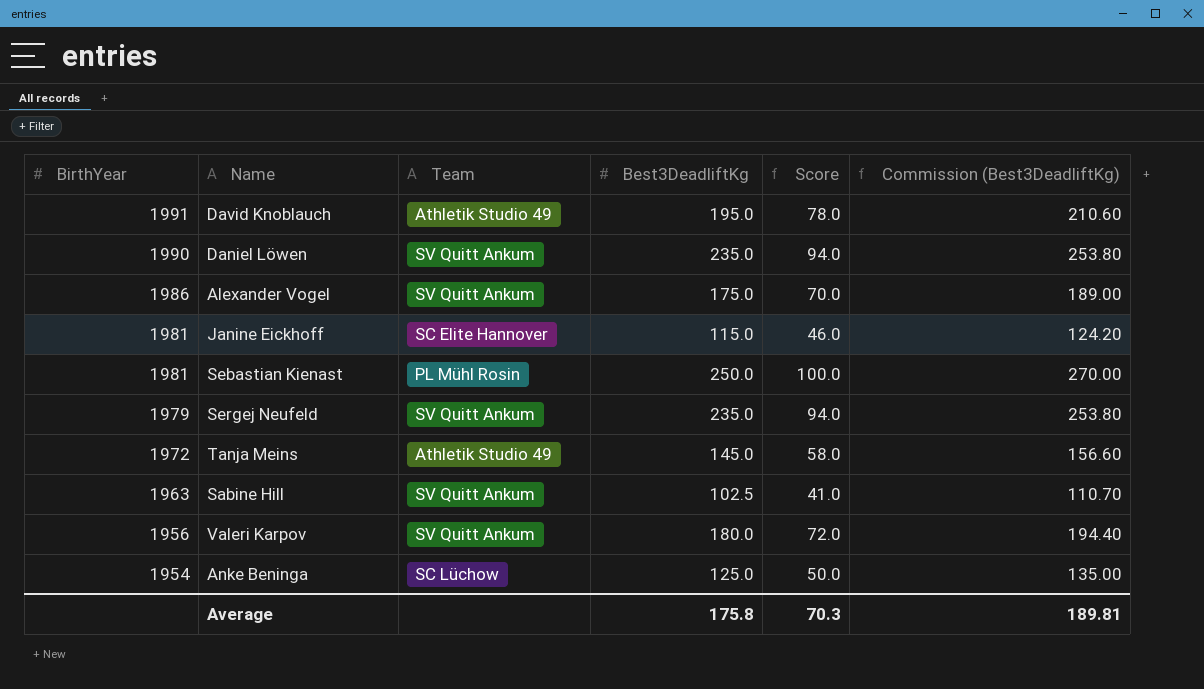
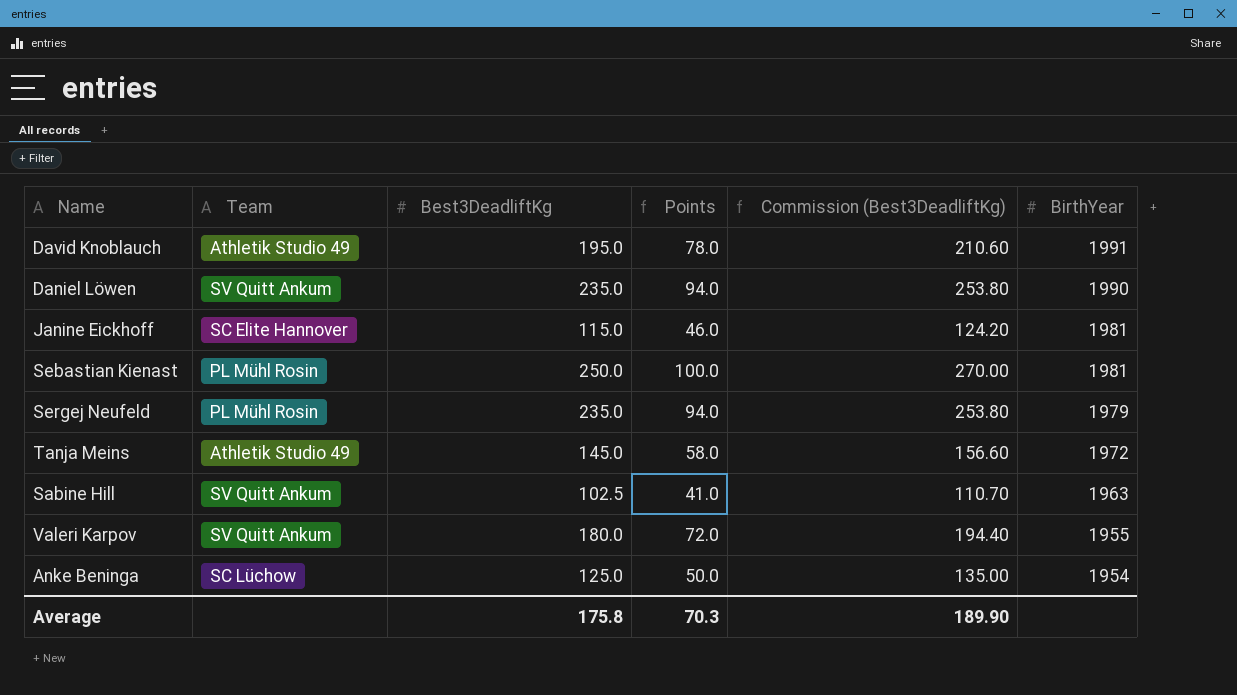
column name: Score -> Points
column BirthYear | position: 1 -> 6
row Alexander Vogel: 1986 | SV Quitt Ankum | 175.0 | 70.0 | 189.00 -> none
Sergej Neufeld | Team: SV Quitt Ankum -> PL Mühl Rosin
Valeri Karpov | BirthYear: 1956 -> 1955
Average | Commission (Best3DeadliftKg): 189.81 -> 189.90

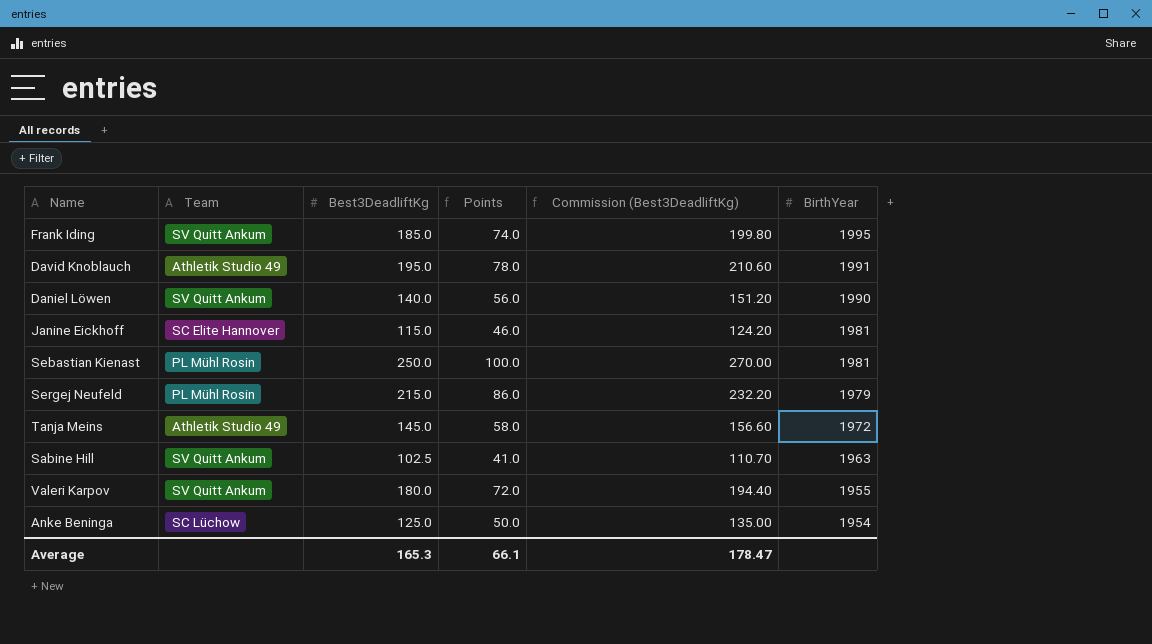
row Frank Iding: none -> SV Quitt Ankum | 185.0 | 74.0 | 199.80 | 1995
Daniel Löwen | Best3DeadliftKg: 235.0 -> 140.0
Daniel Löwen | Points: 94.0 -> 56.0
Daniel Löwen | Commission (Best3DeadliftKg): 253.80 -> 151.20
Sergej Neufeld | Best3DeadliftKg: 235.0 -> 215.0
Sergej Neufeld | Points: 94.0 -> 86.0
Sergej Neufeld | Commission (Best3DeadliftKg): 253.80 -> 232.20
Average | Best3DeadliftKg: 175.8 -> 165.3
Average | Points: 70.3 -> 66.1
Average | Commission (Best3DeadliftKg): 189.90 -> 178.47

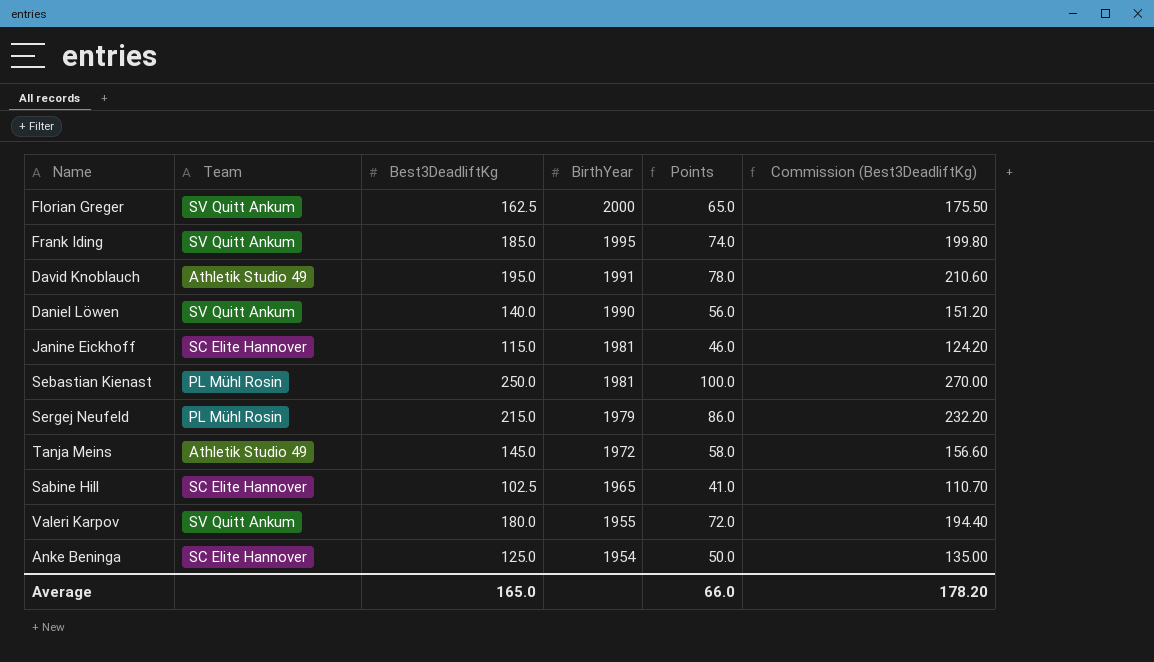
column BirthYear | position: 6 -> 4
row Florian Greger: none -> SV Quitt Ankum | 162.5 | 2000 | 65.0 | 175.50
Sabine Hill | Team: SV Quitt Ankum -> SC Elite Hannover
Sabine Hill | BirthYear: 1963 -> 1965
Anke Beninga | Team: SC Lüchow -> SC Elite Hannover
Average | Best3DeadliftKg: 165.3 -> 165.0
Average | Points: 66.1 -> 66.0
Average | Commission (Best3DeadliftKg): 178.47 -> 178.20

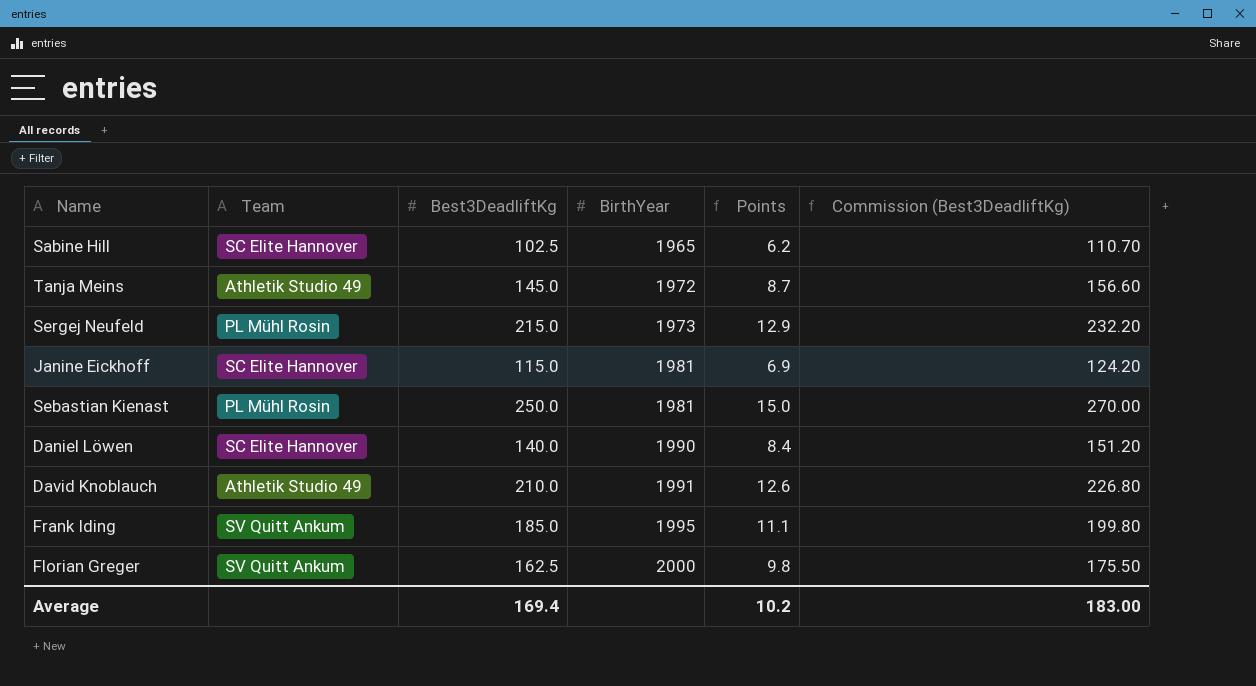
row order: BirthYear descending -> BirthYear ascending
column Points | formula: [Best3DeadliftKg] * 0.4 -> [Best3DeadliftKg] * 0.06
row Valeri Karpov: SV Quitt Ankum | 180.0 | 1955 | 72.0 | 194.40 -> none
row Anke Beninga: SC Elite Hannover | 125.0 | 1954 | 50.0 | 135.00 -> none
Sergej Neufeld | BirthYear: 1979 -> 1973
Daniel Löwen | Team: SV Quitt Ankum -> SC Elite Hannover
David Knoblauch | Best3DeadliftKg: 195.0 -> 210.0
David Knoblauch | Commission (Best3DeadliftKg): 210.60 -> 226.80
Average | Best3DeadliftKg: 165.0 -> 169.4
Average | Points: 66.0 -> 10.2
Average | Commission (Best3DeadliftKg): 178.20 -> 183.00

